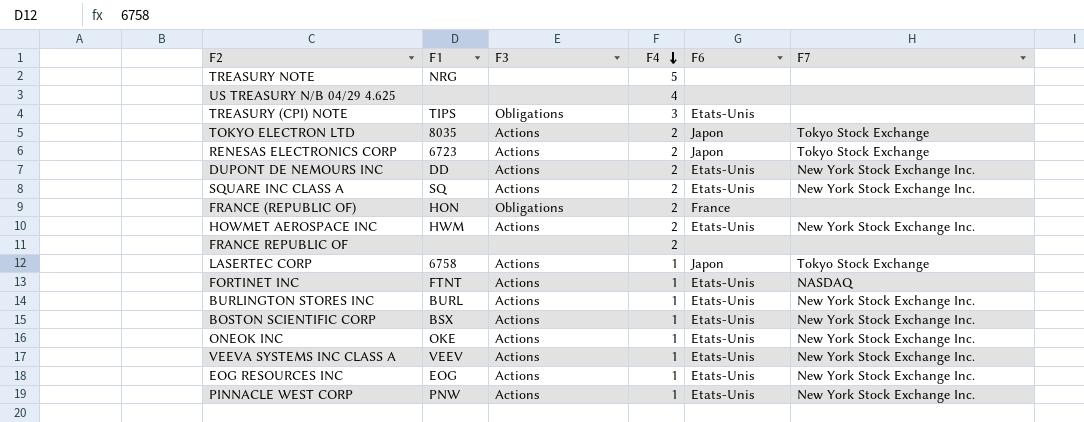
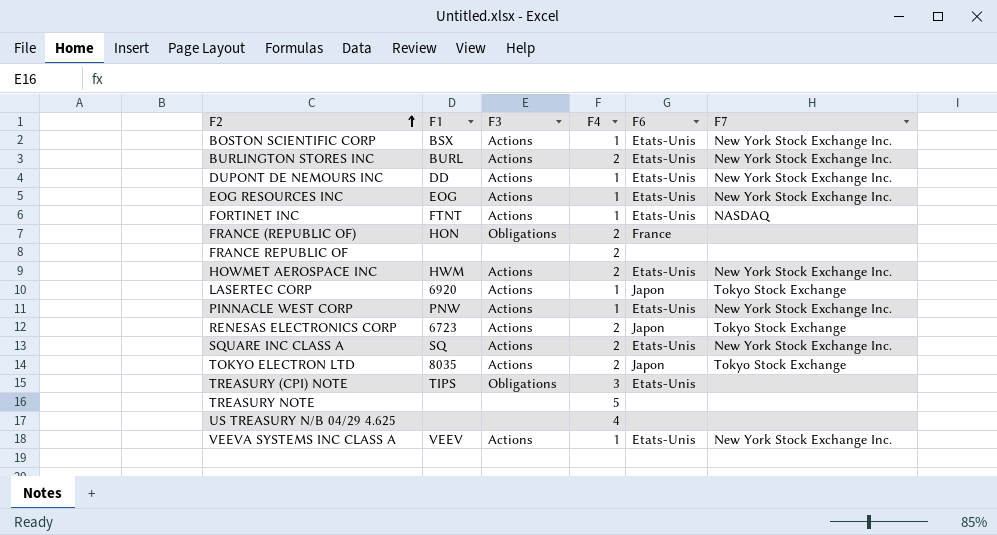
row order: F4 descending -> F2 ascending
row ONEOK INC: OKE | Actions | 1 | Etats-Unis | New York Stock Exchange Inc. -> none
BURLINGTON STORES INC | F4: 1 -> 2
DUPONT DE NEMOURS INC | F4: 2 -> 1
LASERTEC CORP | F1: 6758 -> 6920
TREASURY NOTE | F1: NRG -> none

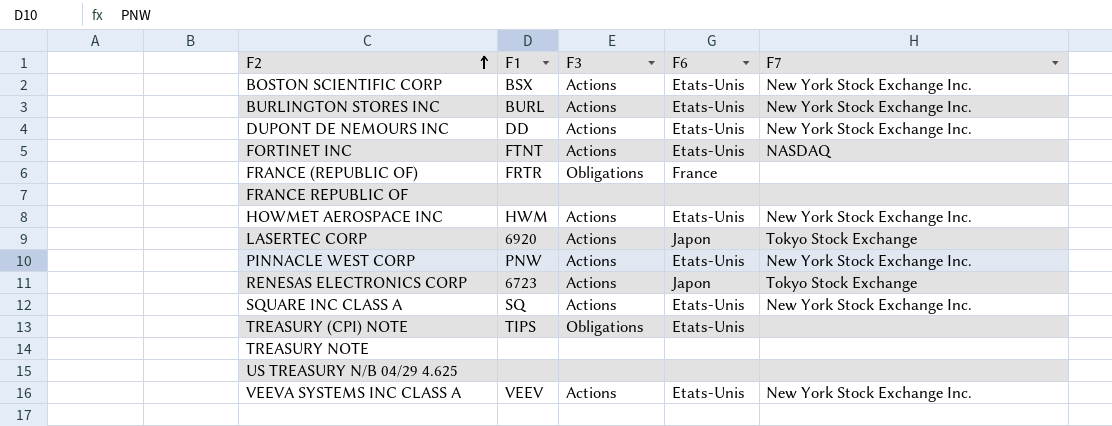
column F4 | position: 4 -> none
row EOG RESOURCES INC: EOG | Actions | 1 | Etats-Unis | New York Stock Exchange Inc. -> none
row TOKYO ELECTRON LTD: 8035 | Actions | 2 | Japon | Tokyo Stock Exchange -> none
FRANCE (REPUBLIC OF) | F1: HON -> FRTR

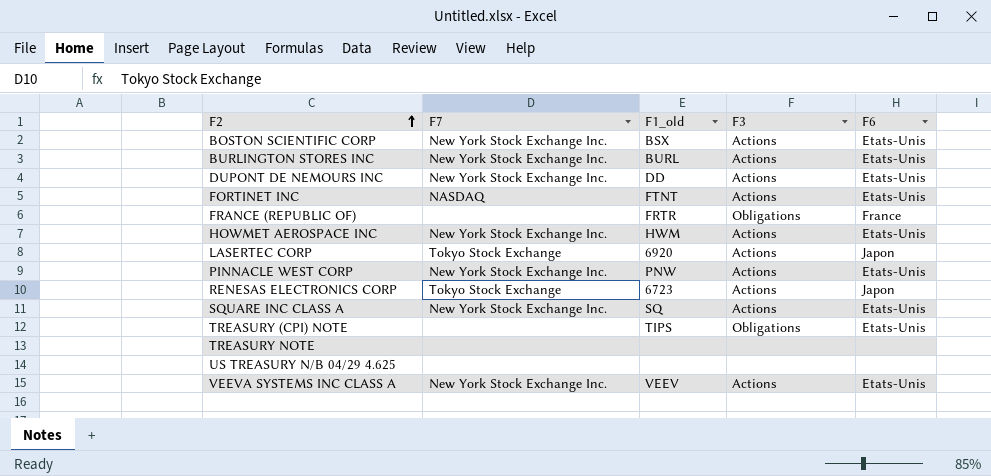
column F7 | position: 5 -> 2
column name: F1 -> F1_old
row FRANCE REPUBLIC OF: none | none | none | none -> none

